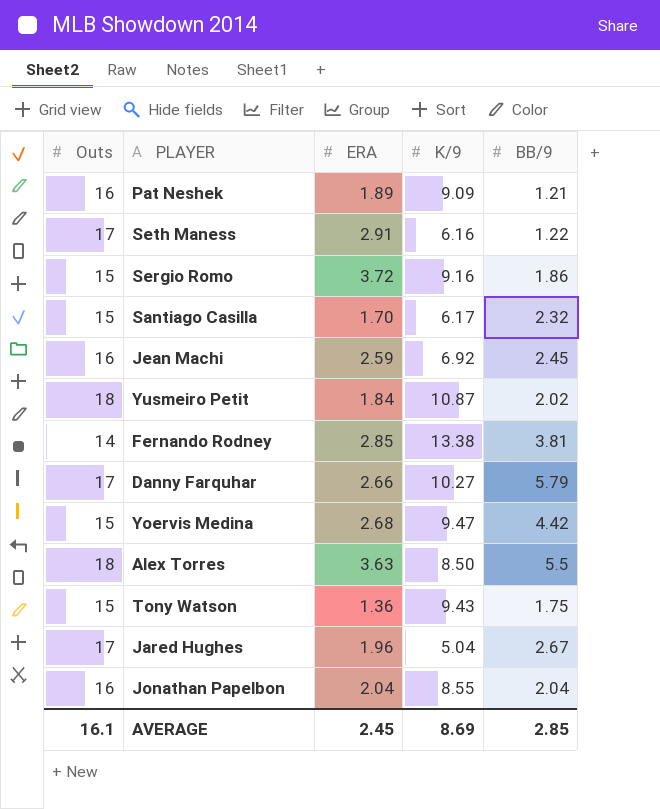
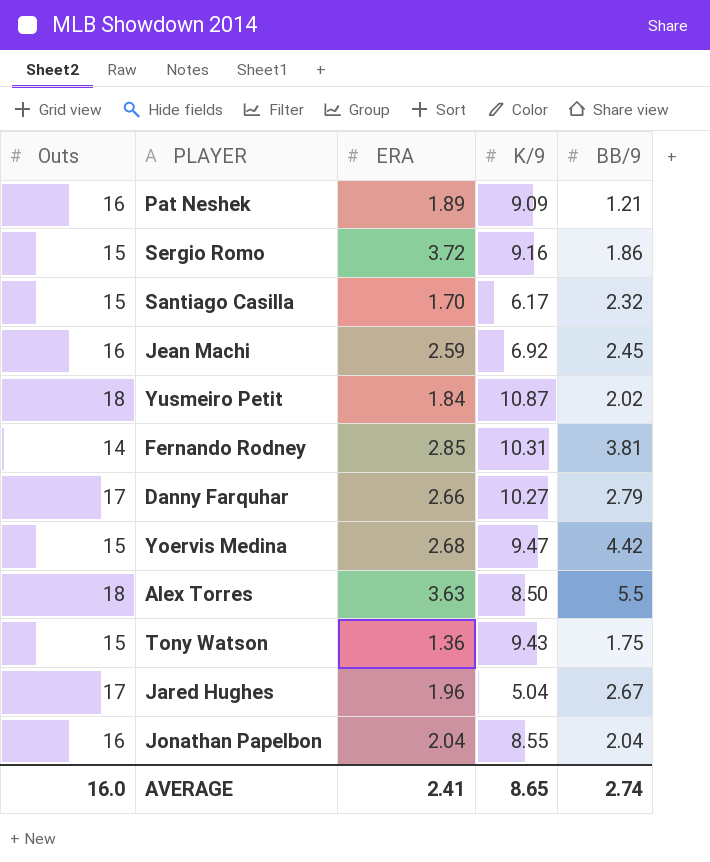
row Seth Maness: 17 | 2.91 | 6.16 | 1.22 -> none
Fernando Rodney | K/9: 13.38 -> 10.31
Danny Farquhar | BB/9: 5.79 -> 2.79
AVERAGE | Outs: 16.1 -> 16.0
AVERAGE | ERA: 2.45 -> 2.41
AVERAGE | K/9: 8.69 -> 8.65
AVERAGE | BB/9: 2.85 -> 2.74

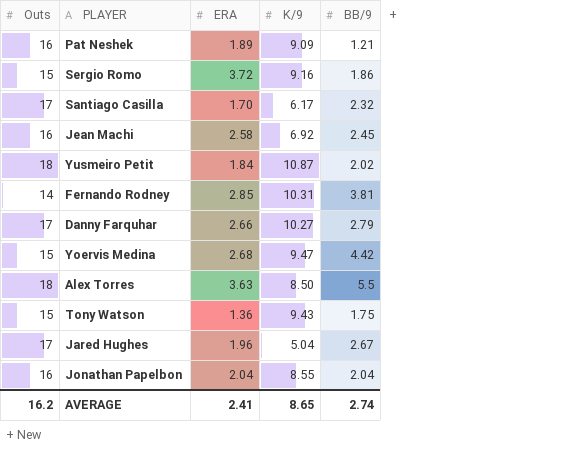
Santiago Casilla | Outs: 15 -> 17
Jean Machi | ERA: 2.59 -> 2.58
AVERAGE | Outs: 16.0 -> 16.2

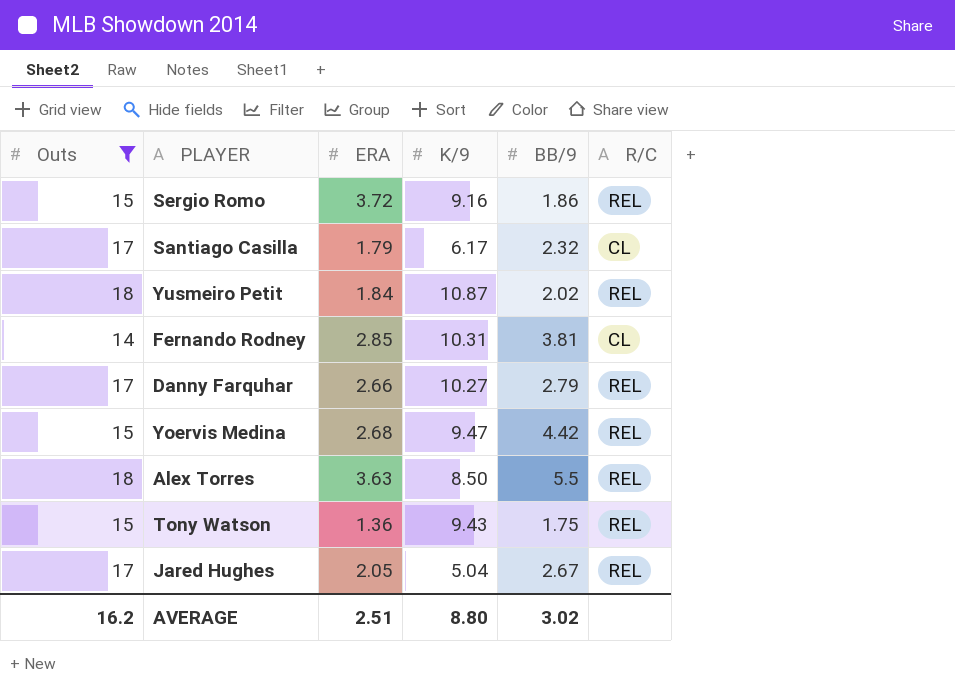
filter: none -> Outs != 16
column R/C | position: none -> 6
Santiago Casilla | ERA: 1.70 -> 1.79
Jared Hughes | ERA: 1.96 -> 2.05
AVERAGE | ERA: 2.41 -> 2.51
AVERAGE | K/9: 8.65 -> 8.80
AVERAGE | BB/9: 2.74 -> 3.02

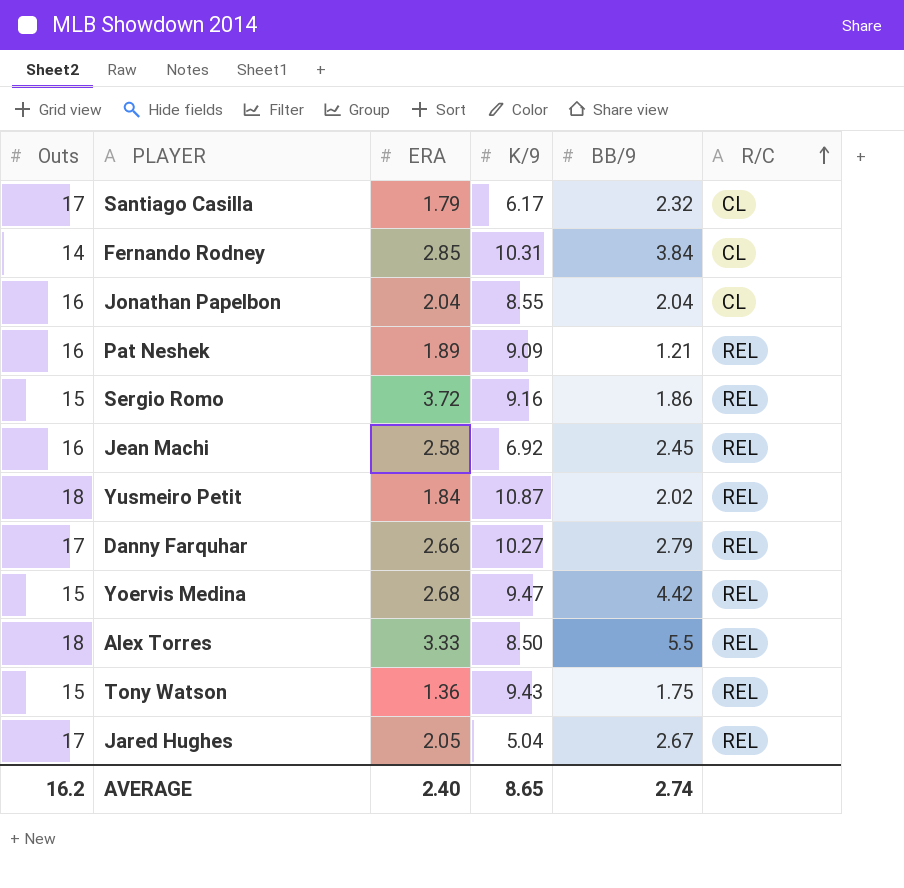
filter: Outs != 16 -> none
row order: none -> R/C ascending
Fernando Rodney | BB/9: 3.81 -> 3.84
Alex Torres | ERA: 3.63 -> 3.33
AVERAGE | ERA: 2.51 -> 2.40
AVERAGE | K/9: 8.80 -> 8.65
AVERAGE | BB/9: 3.02 -> 2.74

